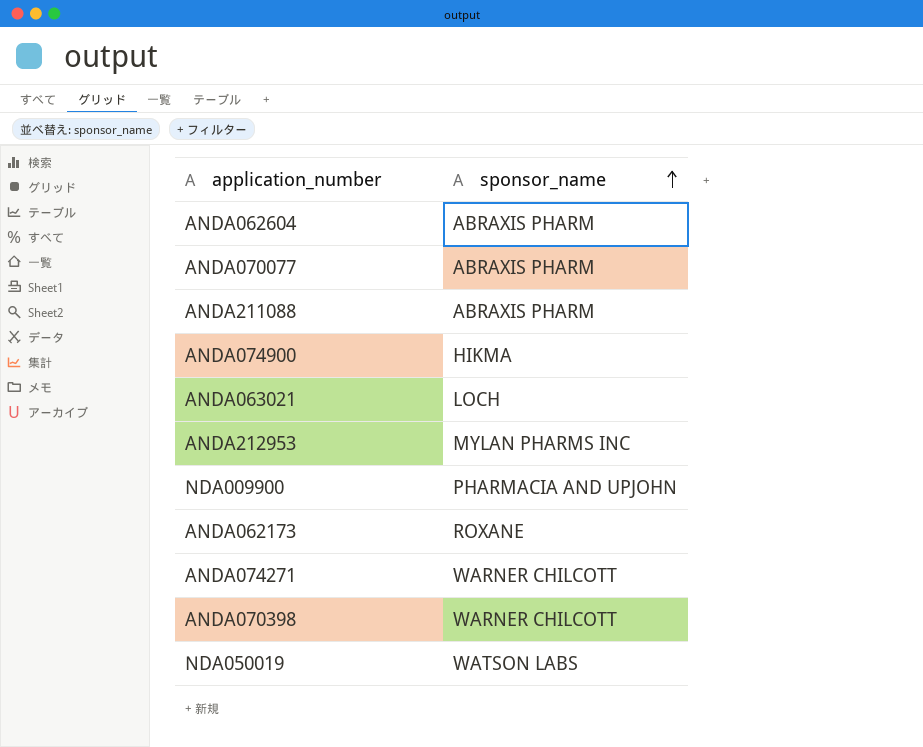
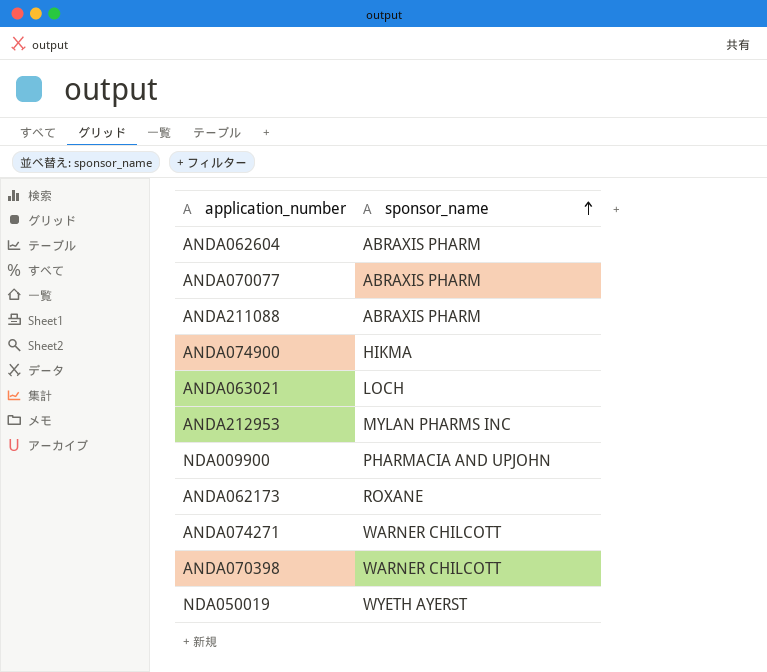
NDA050019 | sponsor_name: WATSON LABS -> WYETH AYERST

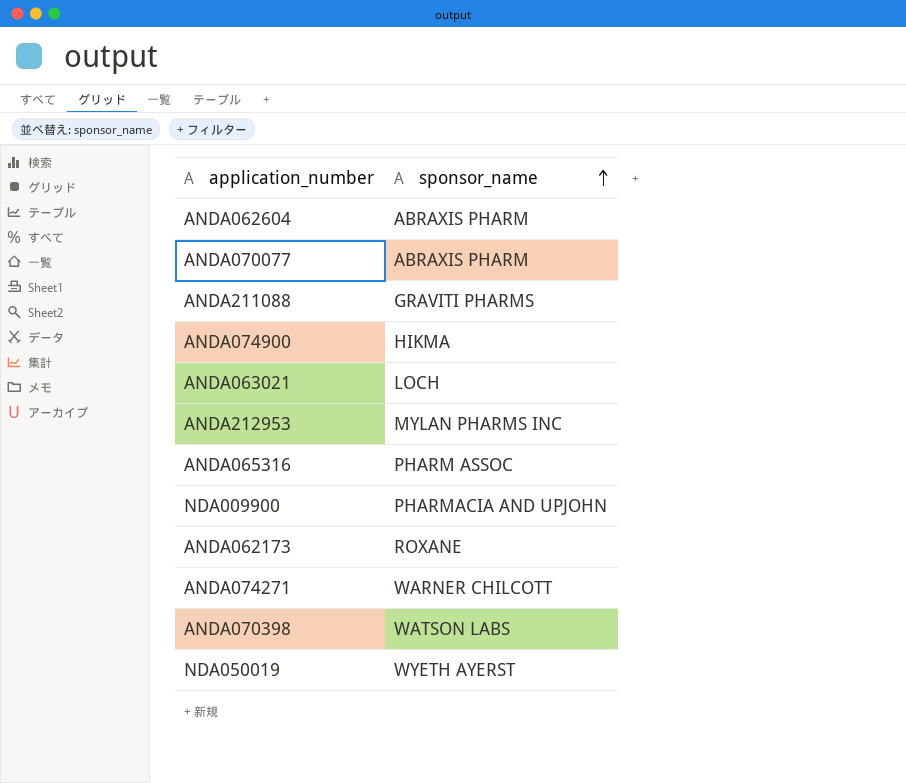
ANDA211088 | sponsor_name: ABRAXIS PHARM -> GRAVITI PHARMS
row ANDA065316: none -> PHARM ASSOC
ANDA070398 | sponsor_name: WARNER CHILCOTT -> WATSON LABS

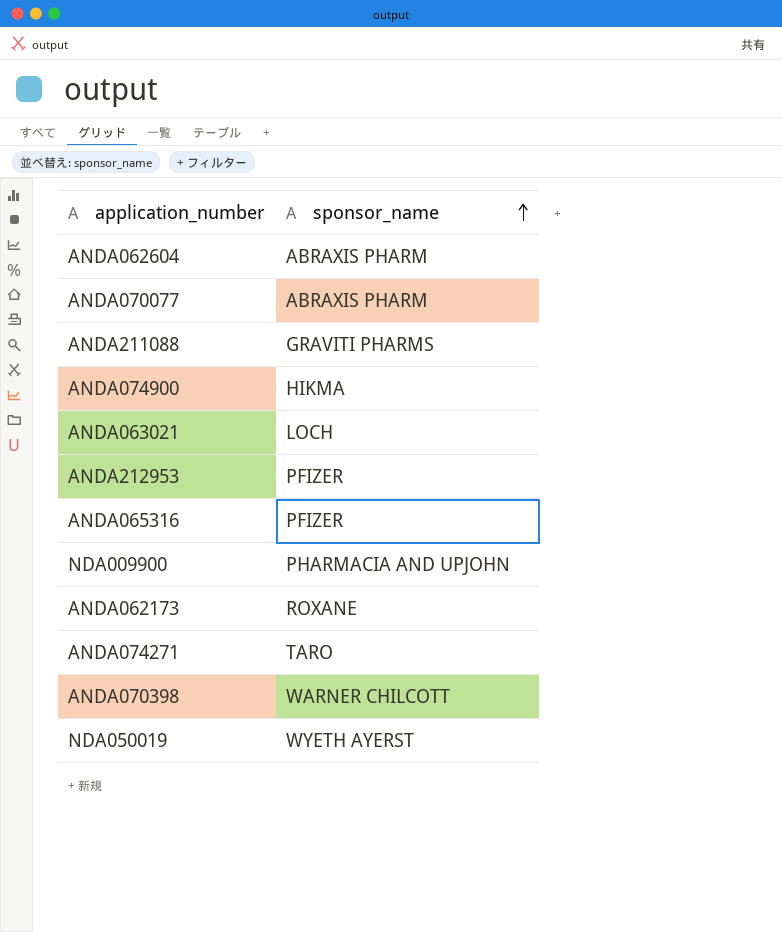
ANDA212953 | sponsor_name: MYLAN PHARMS INC -> PFIZER
ANDA065316 | sponsor_name: PHARM ASSOC -> PFIZER
ANDA074271 | sponsor_name: WARNER CHILCOTT -> TARO
ANDA070398 | sponsor_name: WATSON LABS -> WARNER CHILCOTT

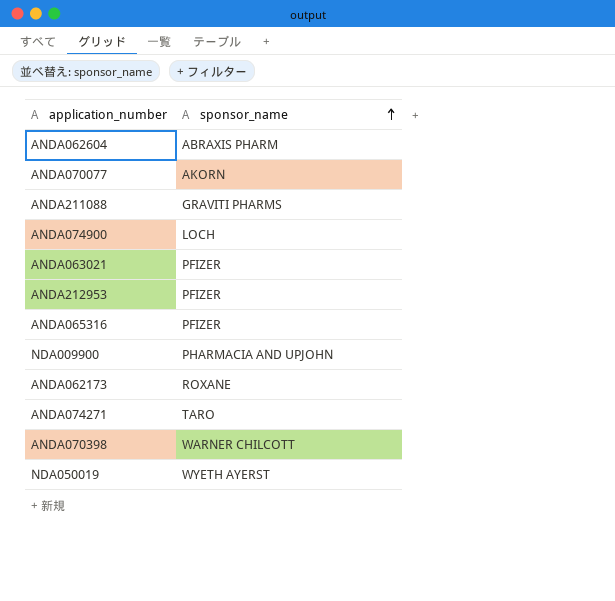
ANDA070077 | sponsor_name: ABRAXIS PHARM -> AKORN
ANDA074900 | sponsor_name: HIKMA -> LOCH
ANDA063021 | sponsor_name: LOCH -> PFIZER

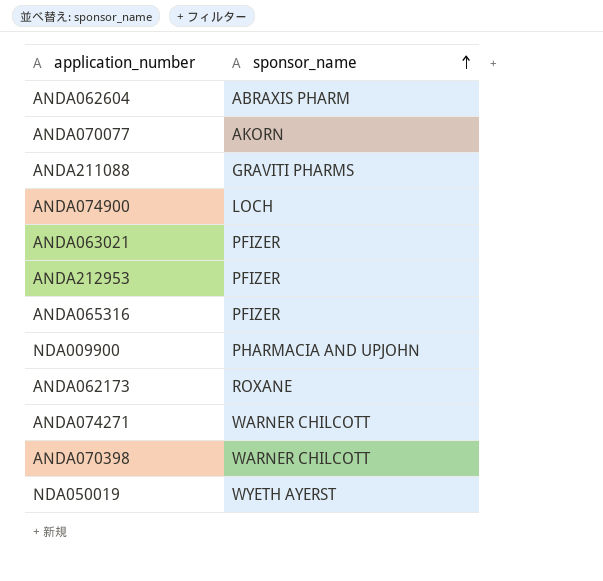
ANDA074271 | sponsor_name: TARO -> WARNER CHILCOTT

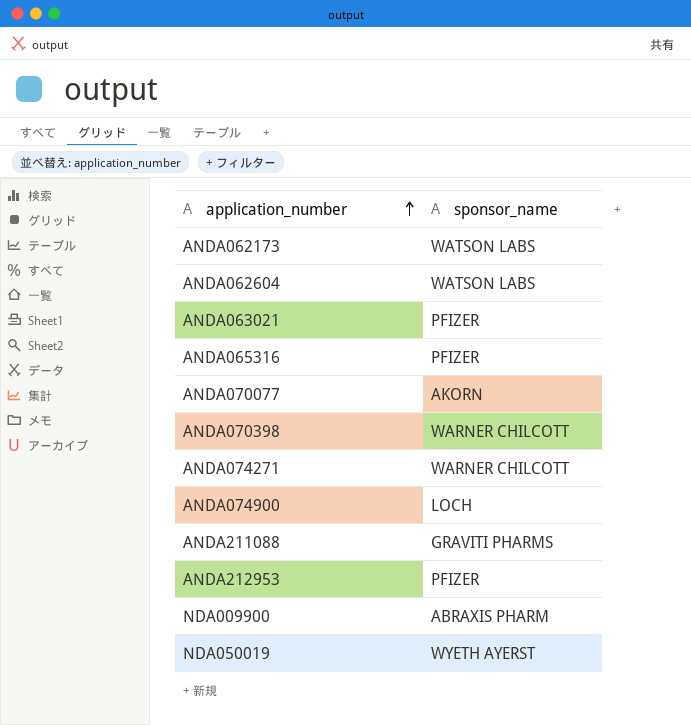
row order: sponsor_name ascending -> application_number ascending
ANDA062173 | sponsor_name: ROXANE -> WATSON LABS
ANDA062604 | sponsor_name: ABRAXIS PHARM -> WATSON LABS
NDA009900 | sponsor_name: PHARMACIA AND UPJOHN -> ABRAXIS PHARM

